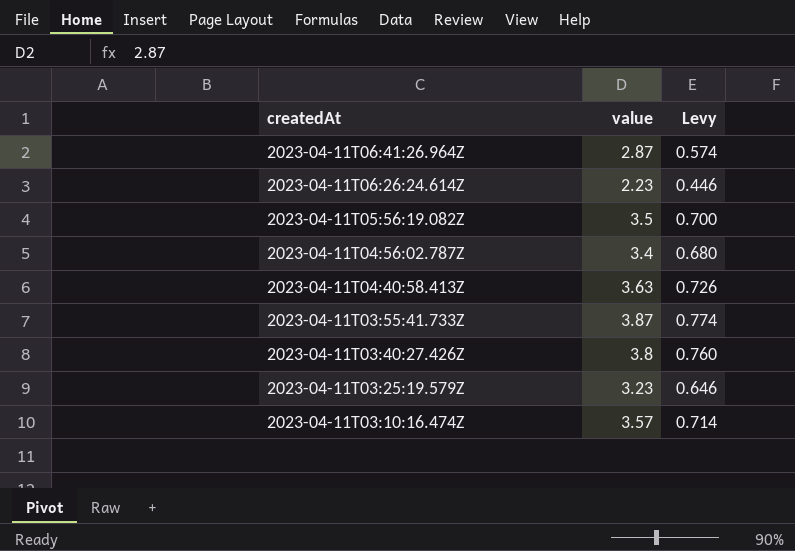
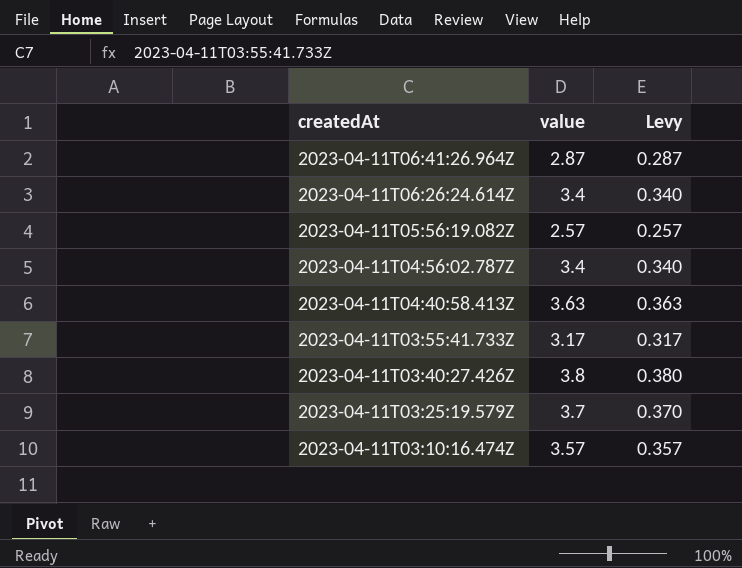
column Levy | formula: [value] * 0.2 -> [value] * 0.1
2023-04-11T06:26:24.614Z | value: 2.23 -> 3.4
2023-04-11T05:56:19.082Z | value: 3.5 -> 2.57
2023-04-11T03:55:41.733Z | value: 3.87 -> 3.17
2023-04-11T03:25:19.579Z | value: 3.23 -> 3.7

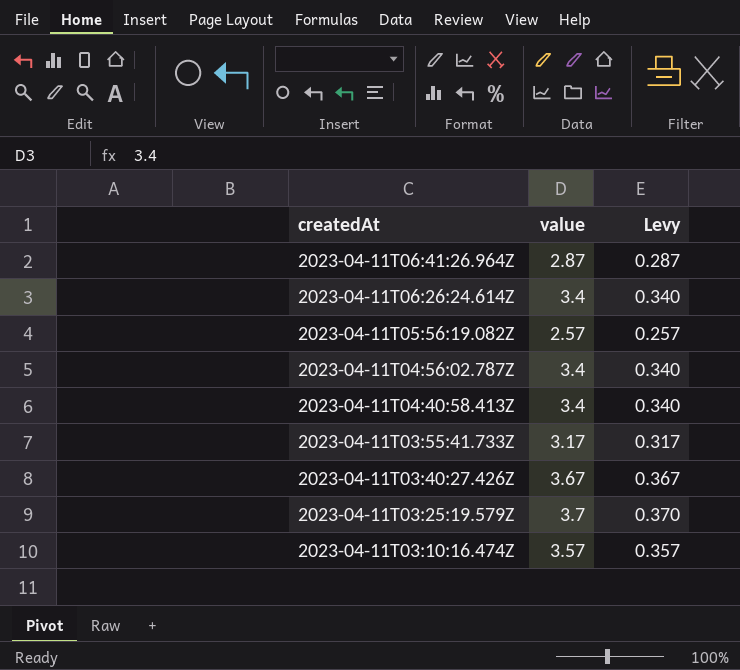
2023-04-11T04:40:58.413Z | value: 3.63 -> 3.4
2023-04-11T04:40:58.413Z | Levy: 0.363 -> 0.340
2023-04-11T03:40:27.426Z | value: 3.8 -> 3.67
2023-04-11T03:40:27.426Z | Levy: 0.380 -> 0.367

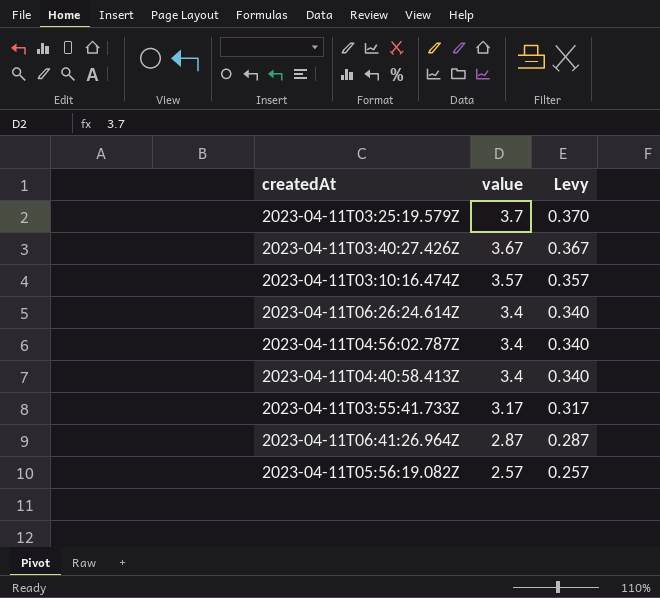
row order: createdAt descending -> value descending

